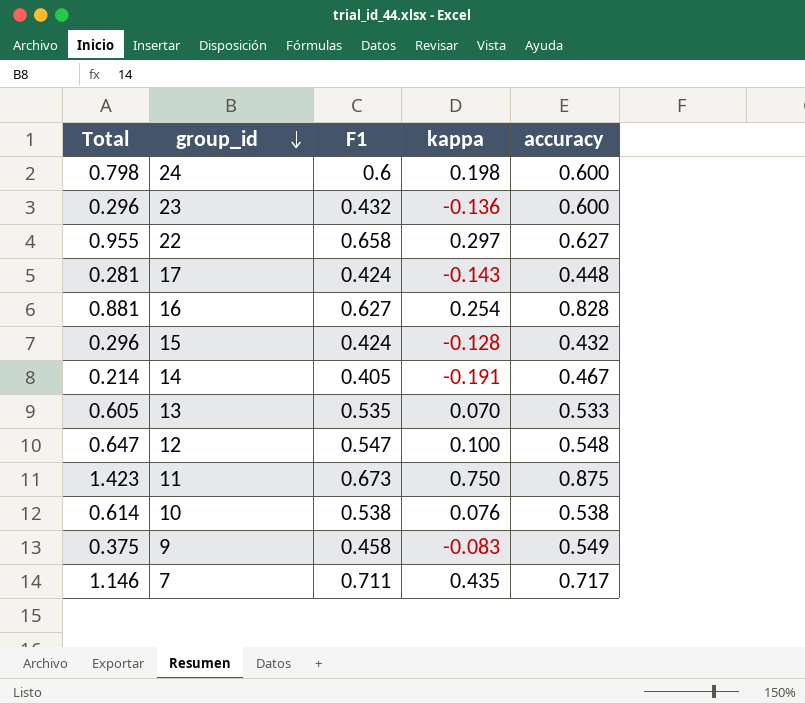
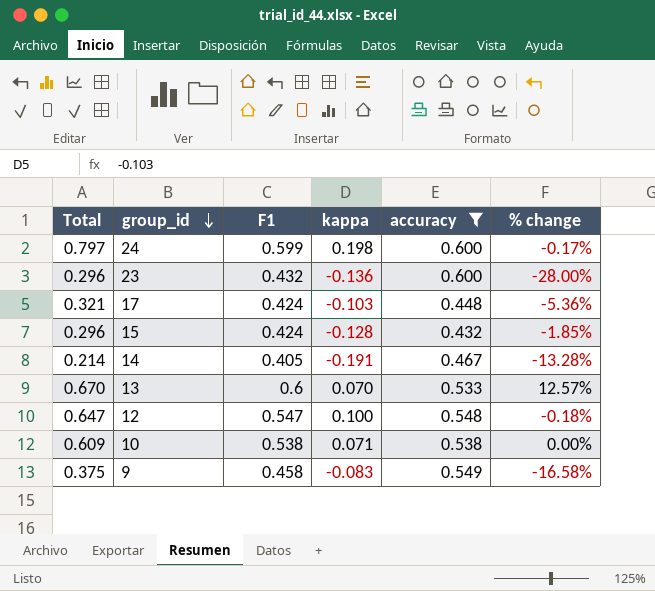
filter: none -> accuracy <= 0.600
column % change | formula: none -> ([F1] - [accuracy]) / [accuracy]
24 | Total: 0.798 -> 0.797
24 | F1: 0.6 -> 0.599
17 | Total: 0.281 -> 0.321
17 | kappa: -0.143 -> -0.103
13 | Total: 0.605 -> 0.670
13 | F1: 0.535 -> 0.6
10 | Total: 0.614 -> 0.609
10 | kappa: 0.076 -> 0.071

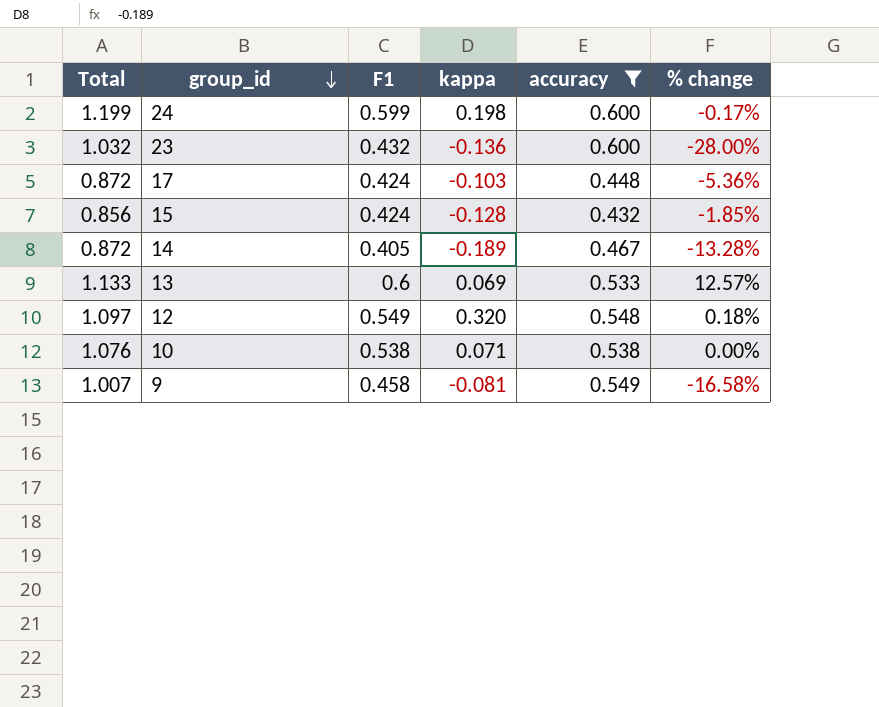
column Total | formula: [F1] + [kappa] -> [F1] + [accuracy]
14 | kappa: -0.191 -> -0.189
13 | kappa: 0.070 -> 0.069
12 | F1: 0.547 -> 0.549
12 | kappa: 0.100 -> 0.320
12 | % change: -0.18% -> 0.18%
9 | kappa: -0.083 -> -0.081

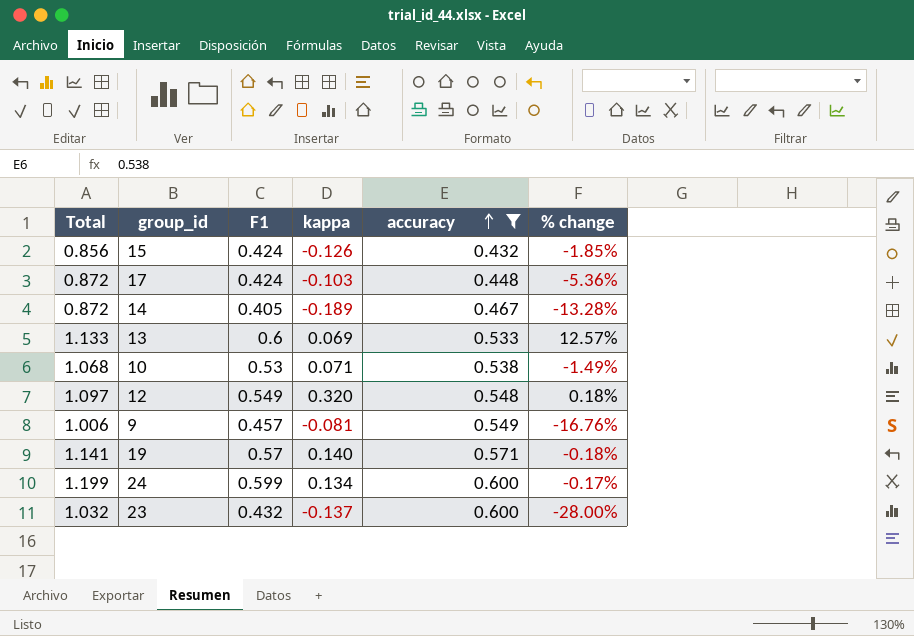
row order: group_id descending -> accuracy ascending
15 | kappa: -0.128 -> -0.126
10 | Total: 1.076 -> 1.068
10 | F1: 0.538 -> 0.53
10 | % change: 0.00% -> -1.49%
9 | Total: 1.007 -> 1.006
9 | F1: 0.458 -> 0.457
9 | % change: -16.58% -> -16.76%
row 19: none -> 1.141 | 0.57 | 0.140 | 0.571 | -0.18%
24 | kappa: 0.198 -> 0.134
23 | kappa: -0.136 -> -0.137

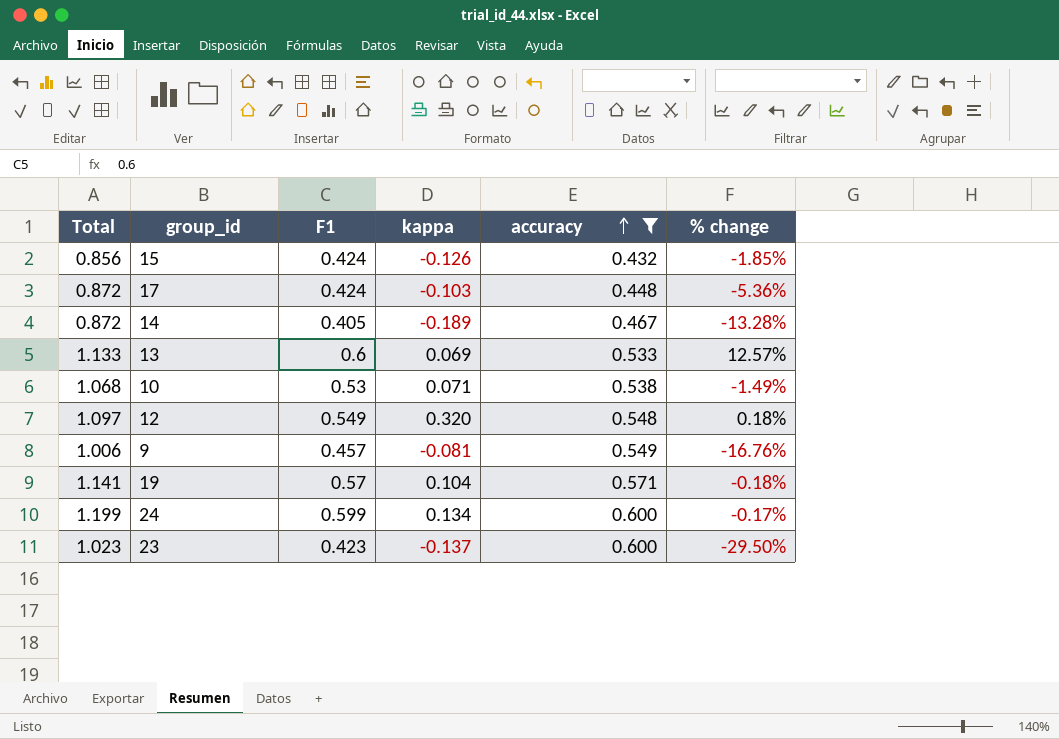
19 | kappa: 0.140 -> 0.104
23 | Total: 1.032 -> 1.023
23 | F1: 0.432 -> 0.423
23 | % change: -28.00% -> -29.50%

